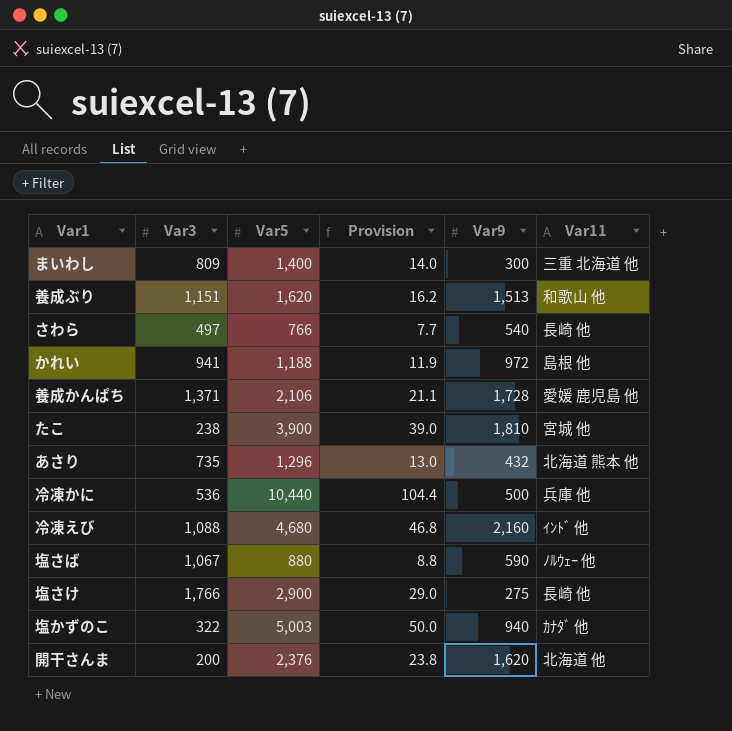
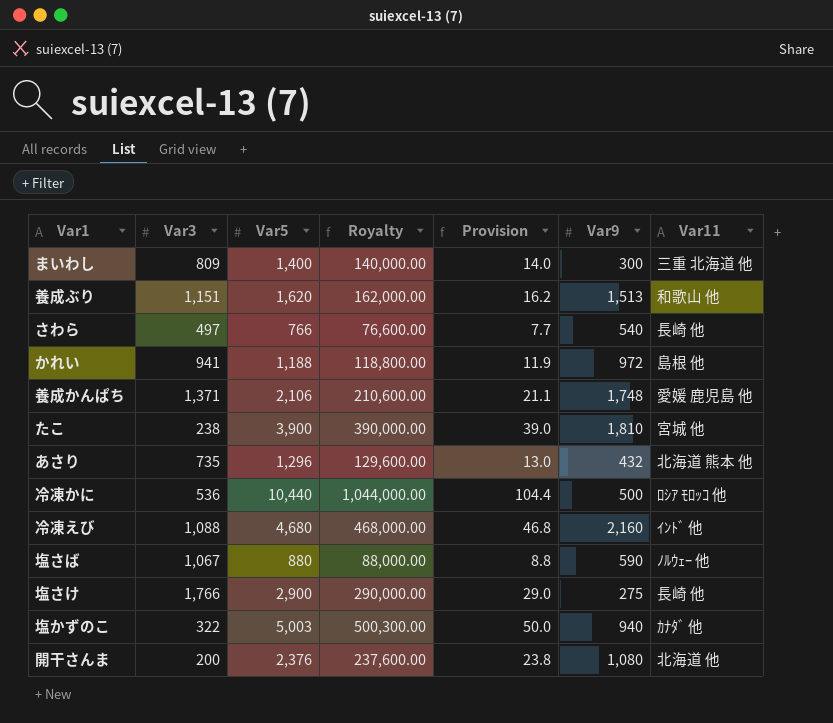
column Royalty | formula: none -> [Var5] * 100
養成かんぱち | Var9: 1,728 -> 1,748
冷凍かに | Var11: 兵庫 他 -> ﾛｼｱ ﾓﾛｯｺ 他
開干さんま | Var9: 1,620 -> 1,080

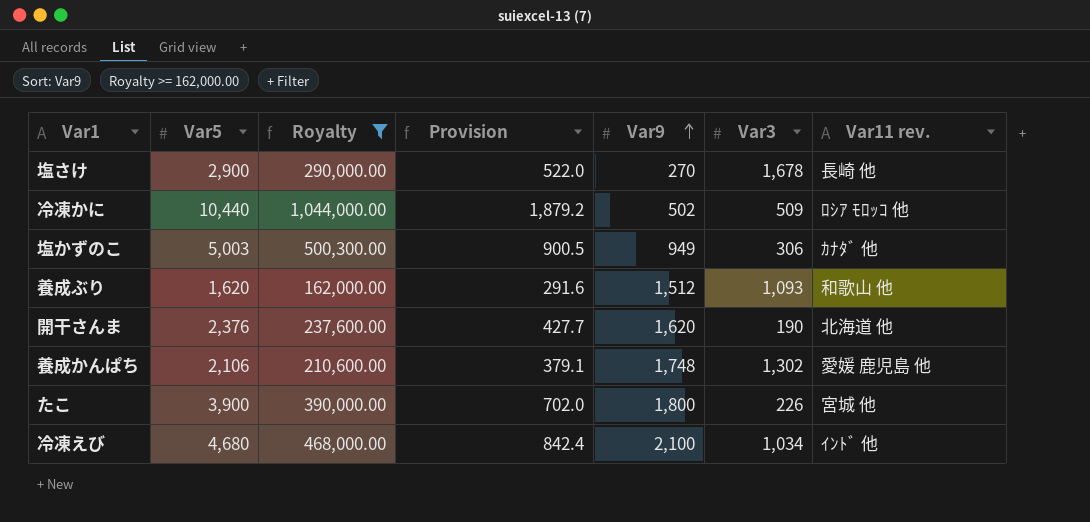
filter: none -> Royalty >= 162,000.00
row order: none -> Var9 ascending
column Provision | formula: [Var5] * 0.01 -> [Var5] * 0.18
column Var3 | position: 2 -> 6
column name: Var11 -> Var11 rev.
塩さけ | Var9: 275 -> 270
塩さけ | Var3: 1,766 -> 1,678
冷凍かに | Var9: 500 -> 502
冷凍かに | Var3: 536 -> 509
塩かずのこ | Var9: 940 -> 949
塩かずのこ | Var3: 322 -> 306
養成ぶり | Var9: 1,513 -> 1,512
養成ぶり | Var3: 1,151 -> 1,093
開干さんま | Var9: 1,080 -> 1,620
開干さんま | Var3: 200 -> 190
養成かんぱち | Var3: 1,371 -> 1,302
たこ | Var9: 1,810 -> 1,800
たこ | Var3: 238 -> 226
冷凍えび | Var9: 2,160 -> 2,100
冷凍えび | Var3: 1,088 -> 1,034

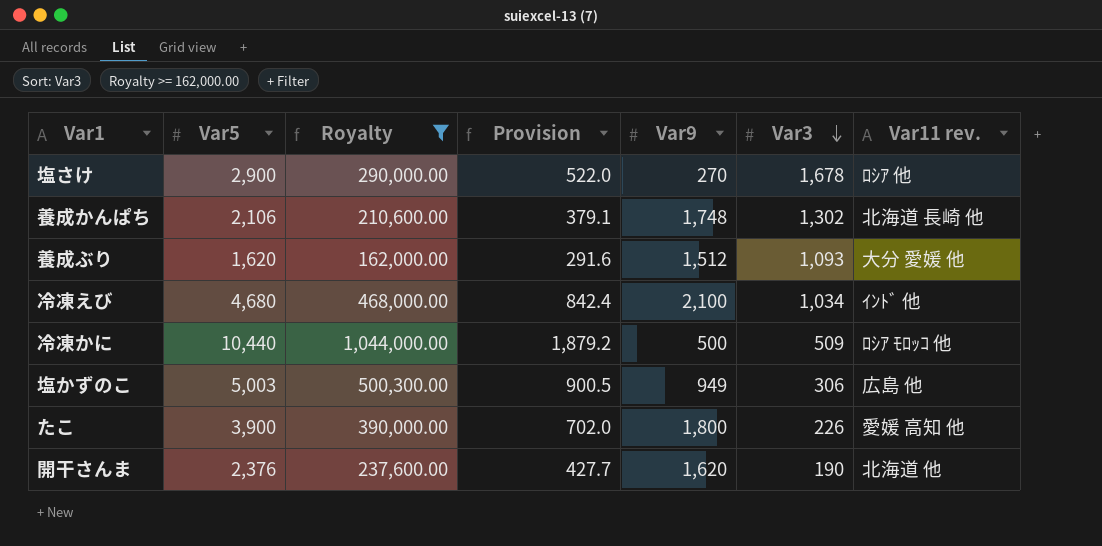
row order: Var9 ascending -> Var3 descending
塩さけ | Var11 rev.: 長崎 他 -> ﾛｼｱ 他
養成かんぱち | Var11 rev.: 愛媛 鹿児島 他 -> 北海道 長崎 他
養成ぶり | Var11 rev.: 和歌山 他 -> 大分 愛媛 他
冷凍かに | Var9: 502 -> 500
塩かずのこ | Var11 rev.: ｶﾅﾀﾞ 他 -> 広島 他
たこ | Var11 rev.: 宮城 他 -> 愛媛 高知 他

